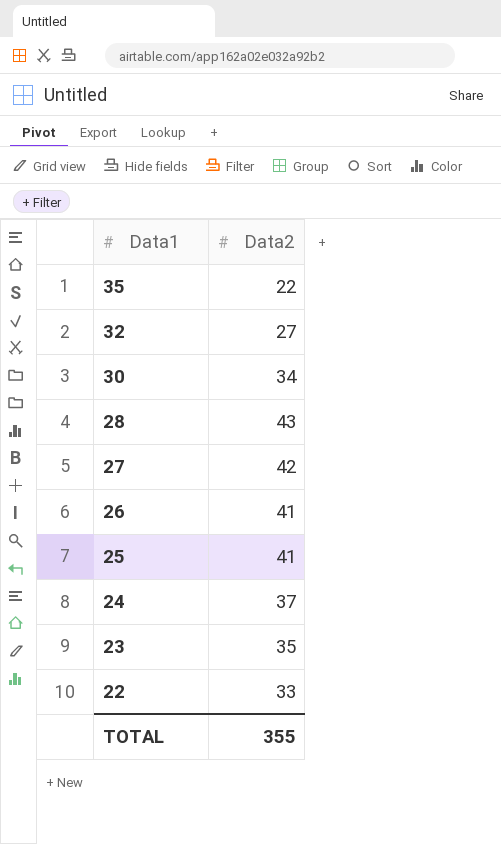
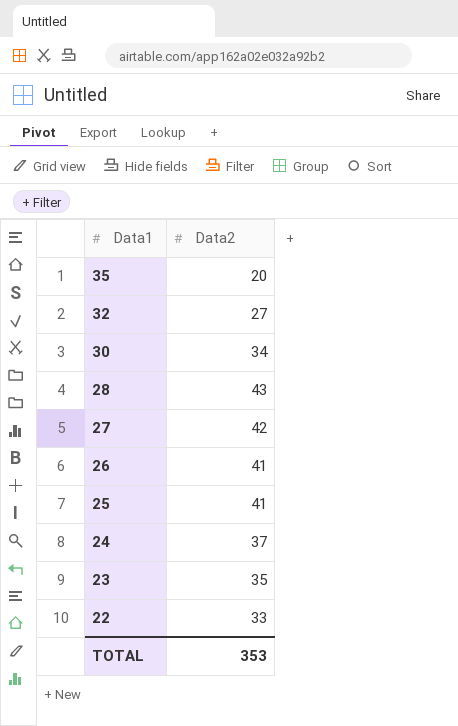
35 | Data2: 22 -> 20
TOTAL | Data2: 355 -> 353

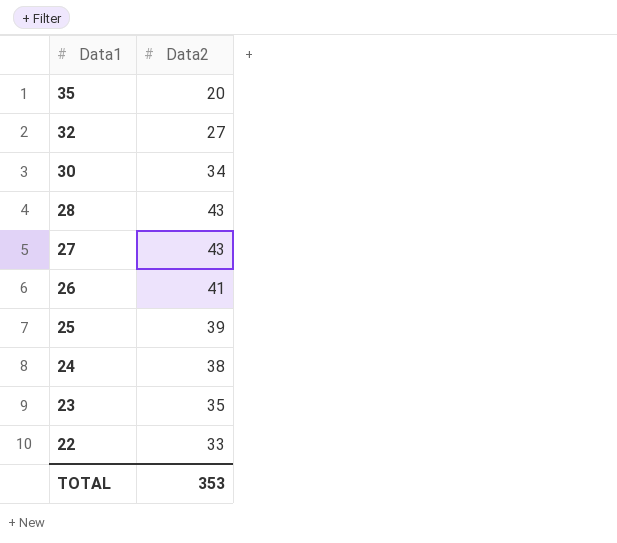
27 | Data2: 42 -> 43
25 | Data2: 41 -> 39
24 | Data2: 37 -> 38

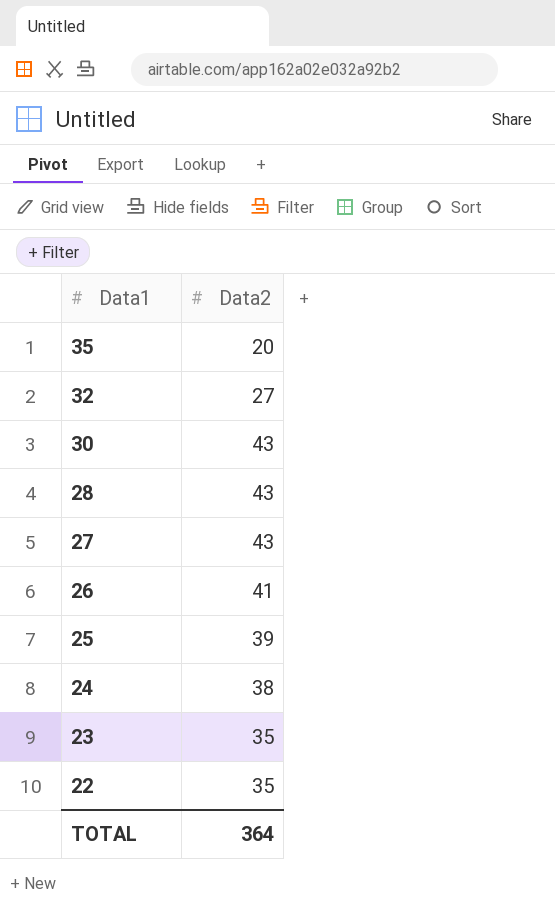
30 | Data2: 34 -> 43
22 | Data2: 33 -> 35
TOTAL | Data2: 353 -> 364

